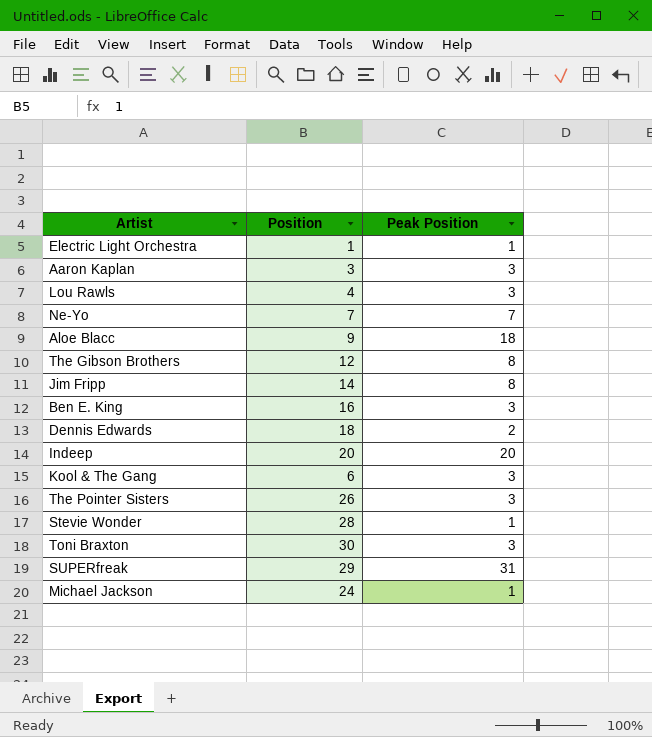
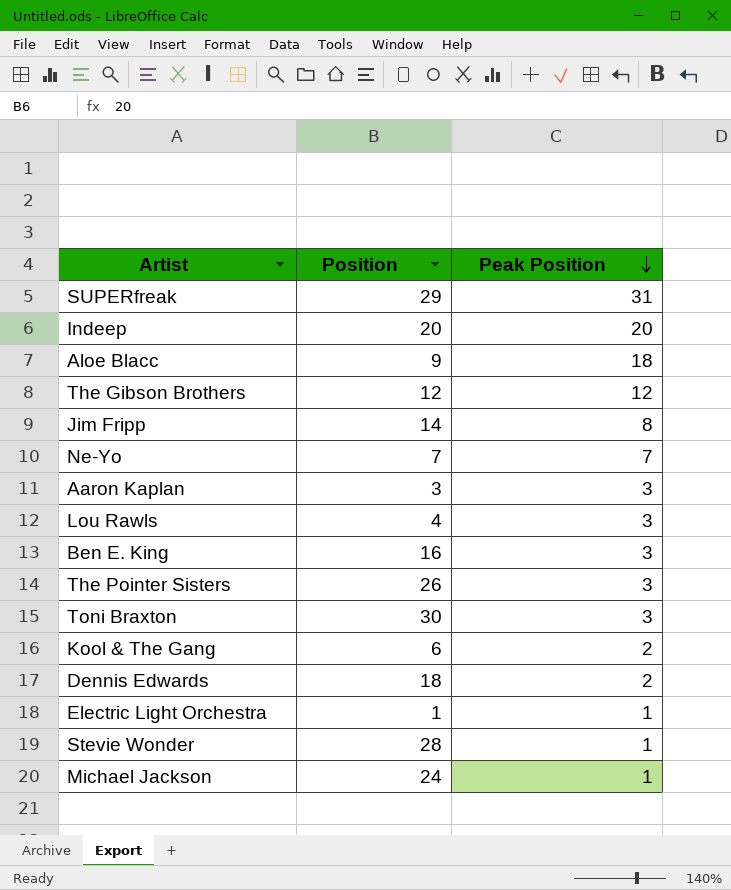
row order: none -> Peak Position descending
The Gibson Brothers | Peak Position: 8 -> 12
Kool & The Gang | Peak Position: 3 -> 2

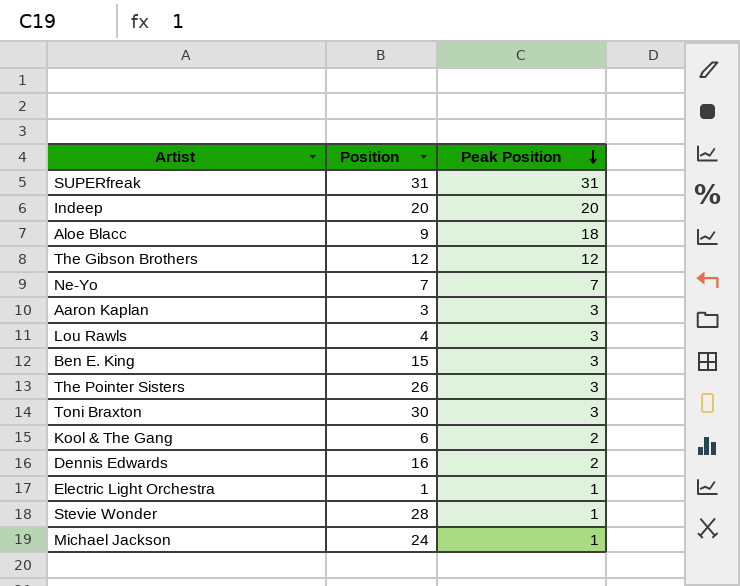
row Jim Fripp: 14 | 8 -> none
SUPERfreak | Position: 29 -> 31
Ben E. King | Position: 16 -> 15
Dennis Edwards | Position: 18 -> 16

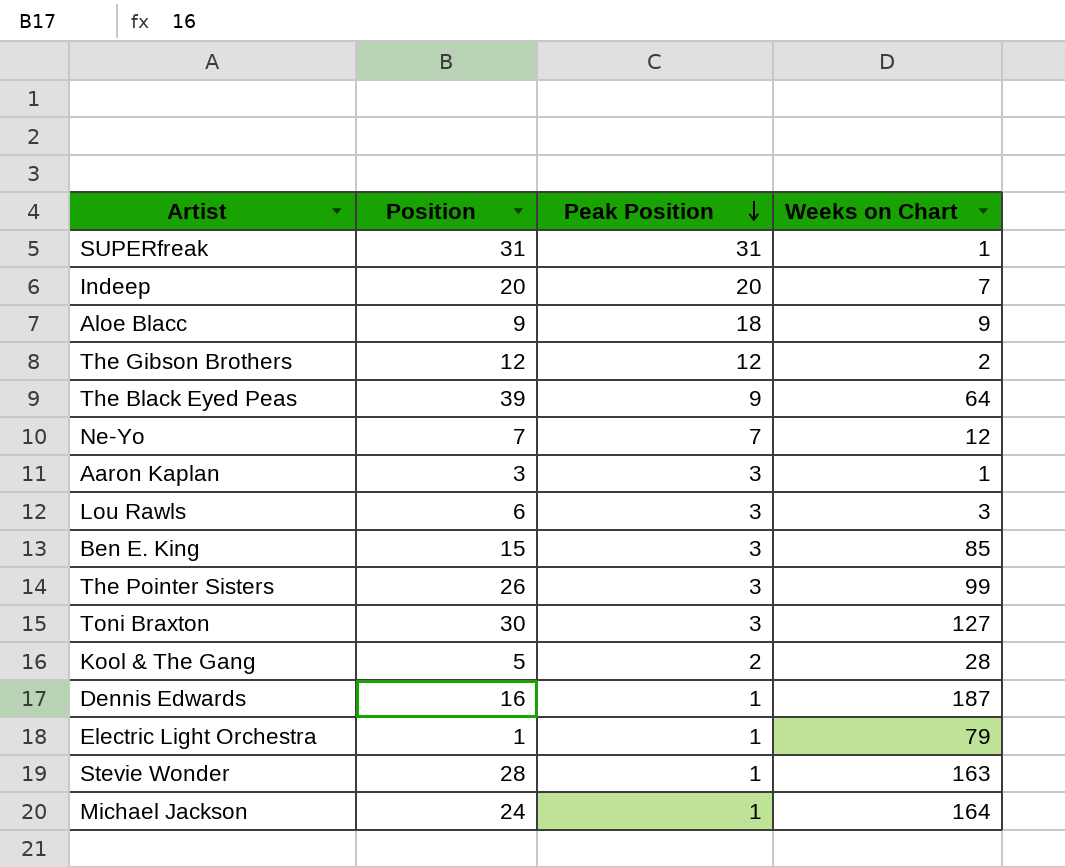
column Weeks on Chart | position: none -> 4
row The Black Eyed Peas: none -> 39 | 9 | 64
Lou Rawls | Position: 4 -> 6
Kool & The Gang | Position: 6 -> 5
Dennis Edwards | Peak Position: 2 -> 1

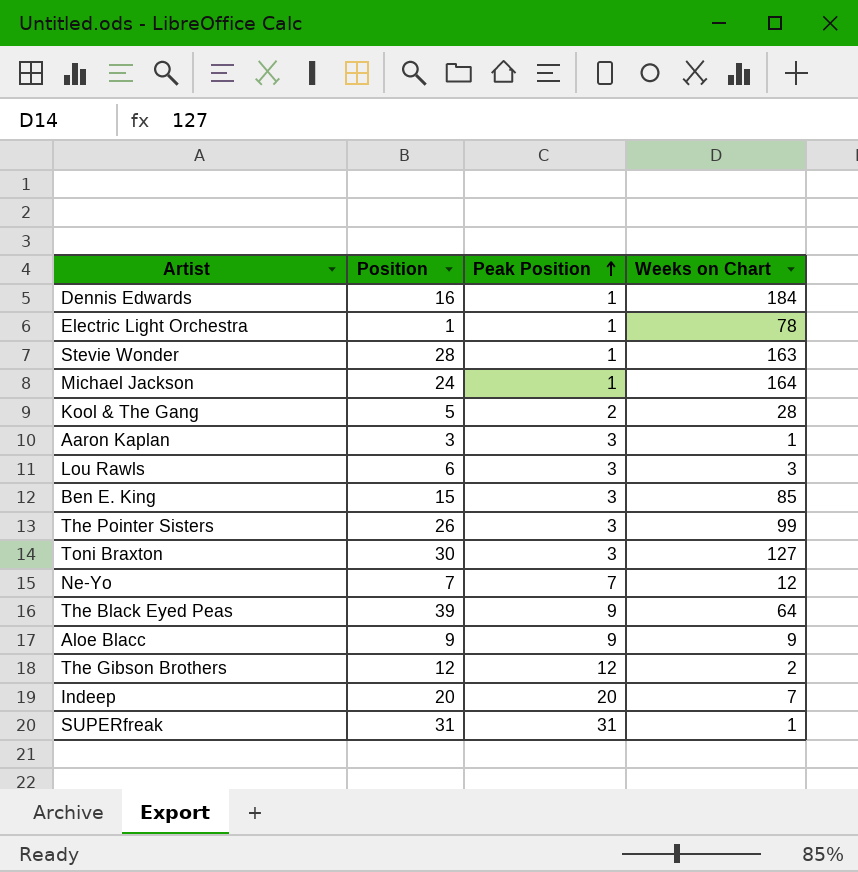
row order: Peak Position descending -> Peak Position ascending
Dennis Edwards | Weeks on Chart: 187 -> 184
Electric Light Orchestra | Weeks on Chart: 79 -> 78
Aloe Blacc | Peak Position: 18 -> 9

